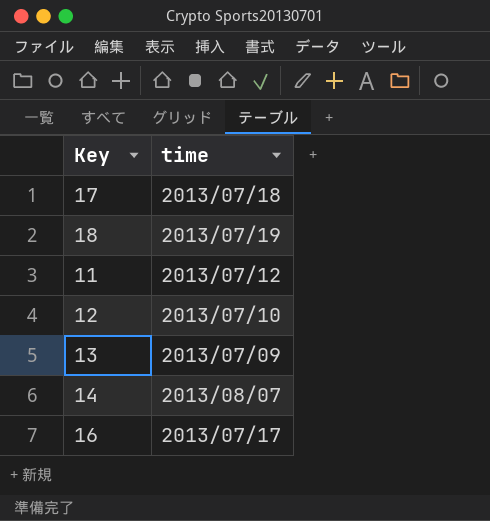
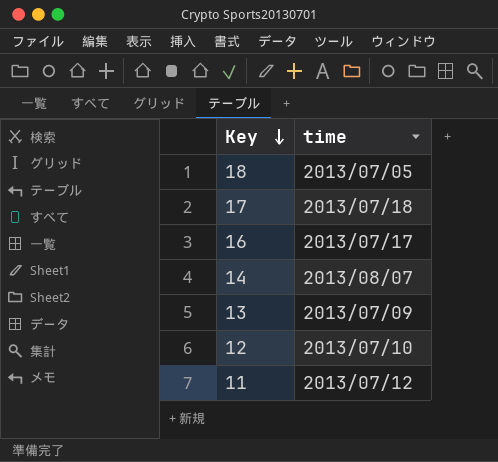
row order: none -> Key descending
18 | time: 2013/07/19 -> 2013/07/05

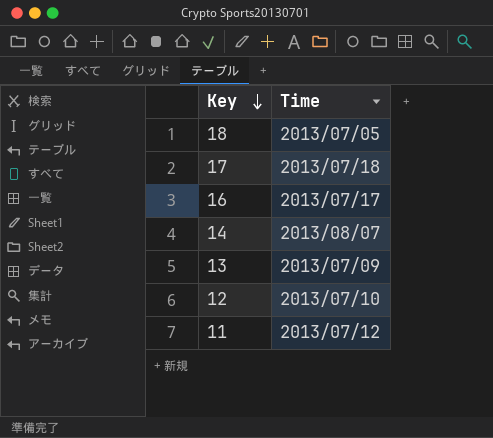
column name: time -> Time

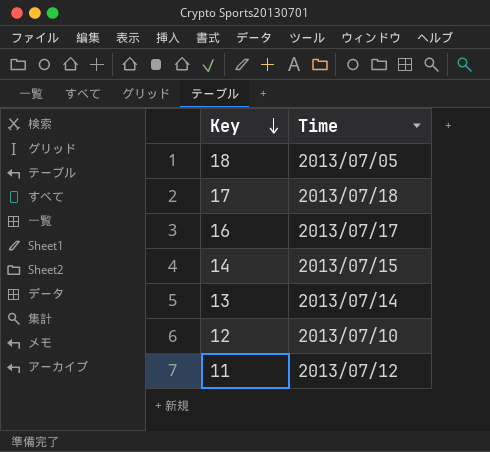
14 | Time: 2013/08/07 -> 2013/07/15
13 | Time: 2013/07/09 -> 2013/07/14

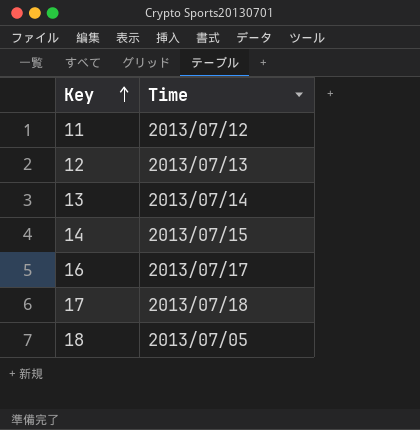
row order: Key descending -> Key ascending
12 | Time: 2013/07/10 -> 2013/07/13

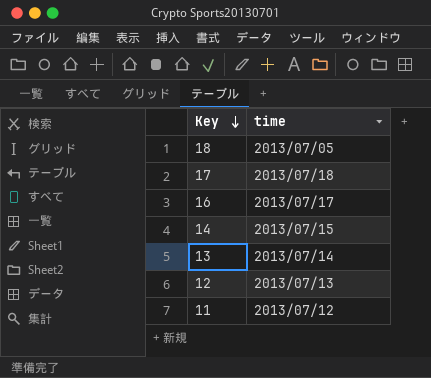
row order: Key ascending -> Key descending
column name: Time -> time

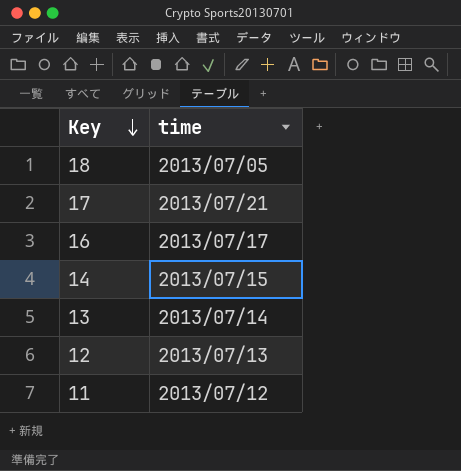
17 | time: 2013/07/18 -> 2013/07/21

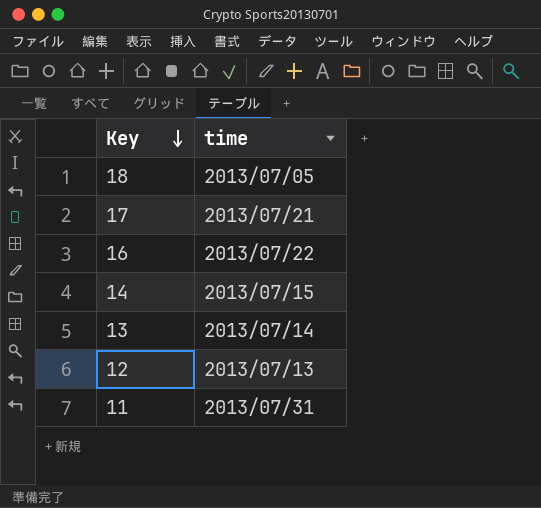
16 | time: 2013/07/17 -> 2013/07/22
11 | time: 2013/07/12 -> 2013/07/31

